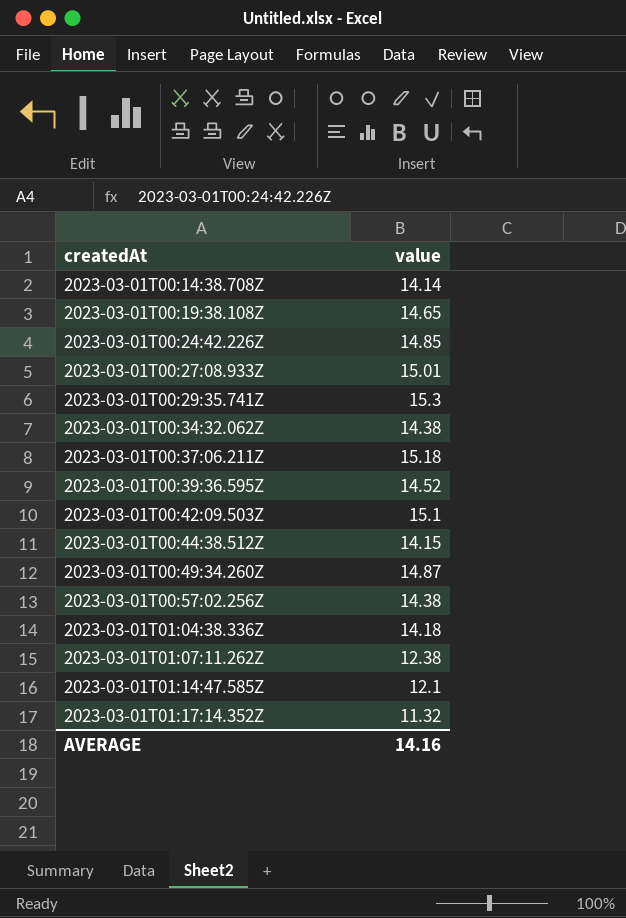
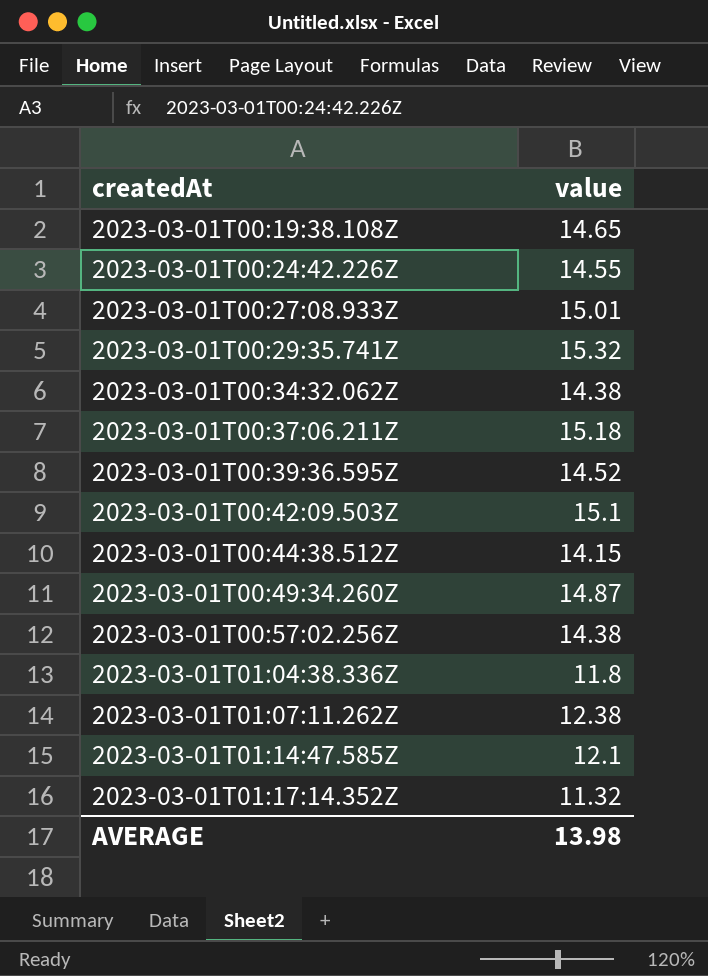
row 2023-03-01T00:14:38.708Z: 14.14 -> none
2023-03-01T00:24:42.226Z | value: 14.85 -> 14.55
2023-03-01T00:29:35.741Z | value: 15.3 -> 15.32
2023-03-01T01:04:38.336Z | value: 14.18 -> 11.8
AVERAGE | value: 14.16 -> 13.98

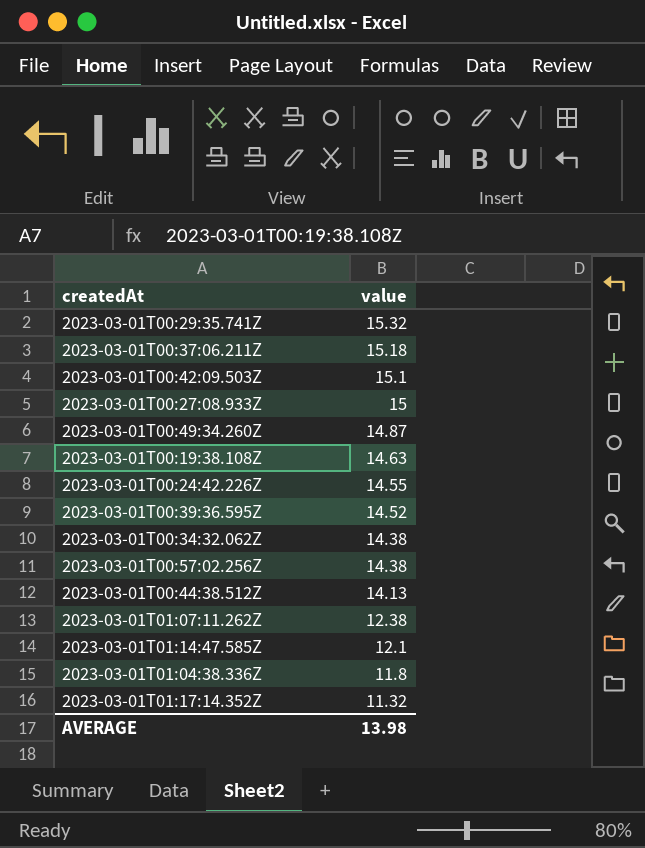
row order: createdAt ascending -> value descending
2023-03-01T00:27:08.933Z | value: 15.01 -> 15
2023-03-01T00:19:38.108Z | value: 14.65 -> 14.63
2023-03-01T00:44:38.512Z | value: 14.15 -> 14.13

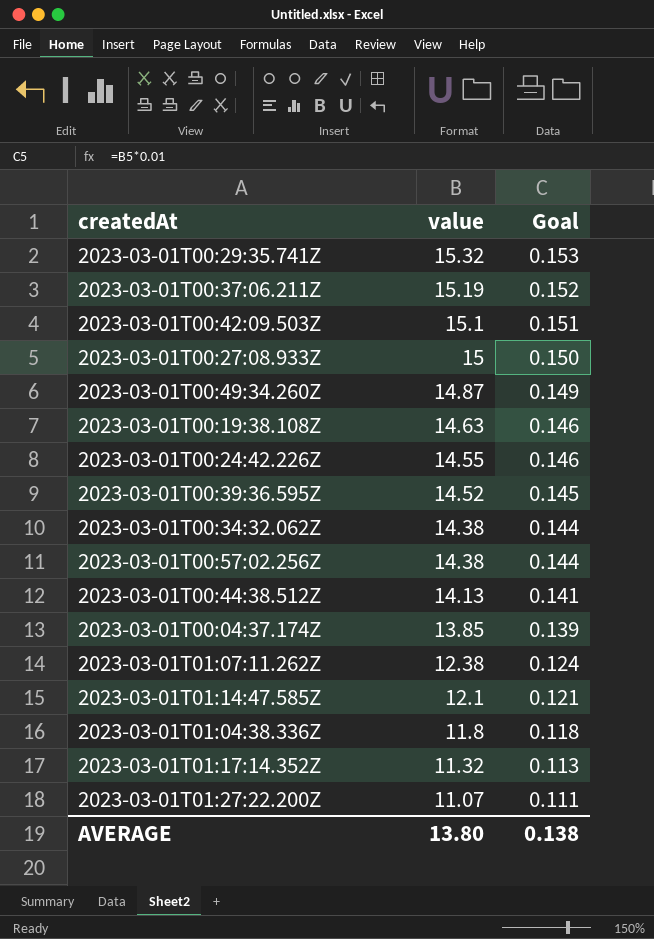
column Goal | formula: none -> [value] * 0.01
2023-03-01T00:37:06.211Z | value: 15.18 -> 15.19
row 2023-03-01T00:04:37.174Z: none -> 13.85 | 0.139
row 2023-03-01T01:27:22.200Z: none -> 11.07 | 0.111
AVERAGE | value: 13.98 -> 13.80

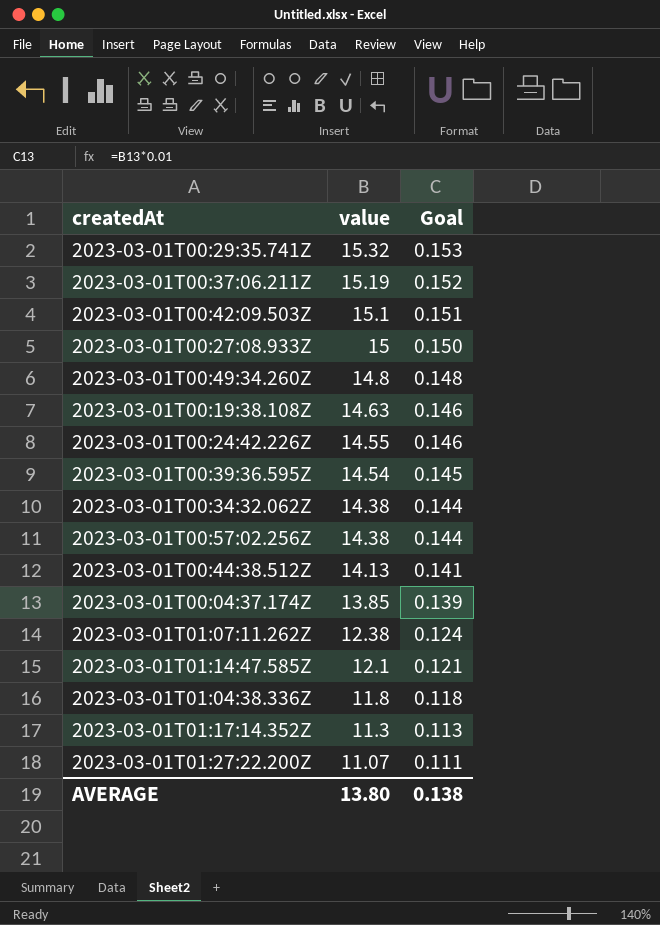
2023-03-01T00:49:34.260Z | value: 14.87 -> 14.8
2023-03-01T00:49:34.260Z | Goal: 0.149 -> 0.148
2023-03-01T00:39:36.595Z | value: 14.52 -> 14.54
2023-03-01T01:17:14.352Z | value: 11.32 -> 11.3

